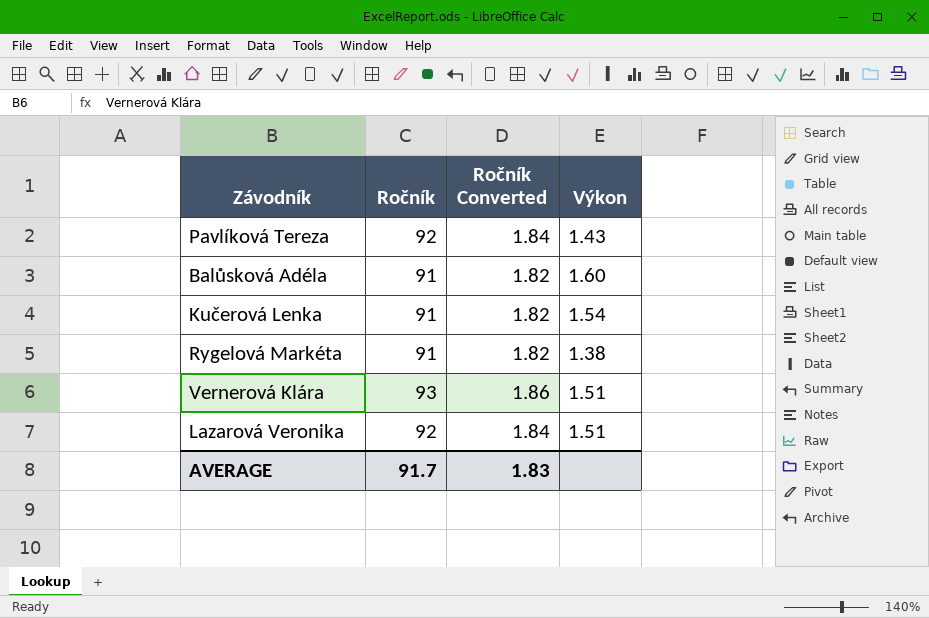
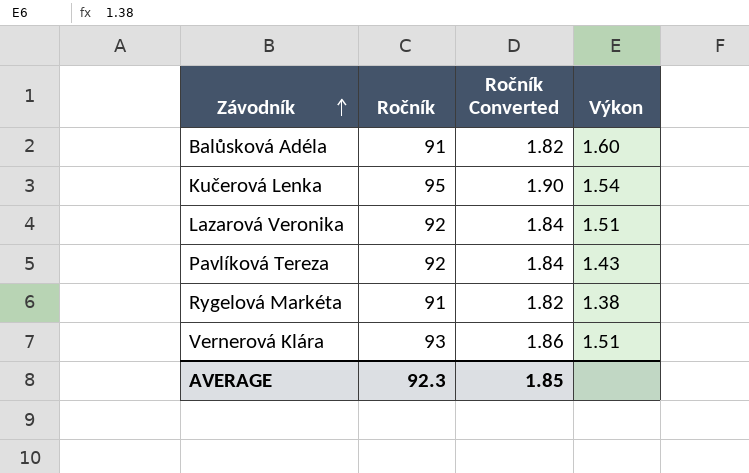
row order: none -> Závodník ascending
Kučerová Lenka | Ročník: 91 -> 95
Kučerová Lenka | Ročník Converted: 1.82 -> 1.90
AVERAGE | Ročník: 91.7 -> 92.3
AVERAGE | Ročník Converted: 1.83 -> 1.85

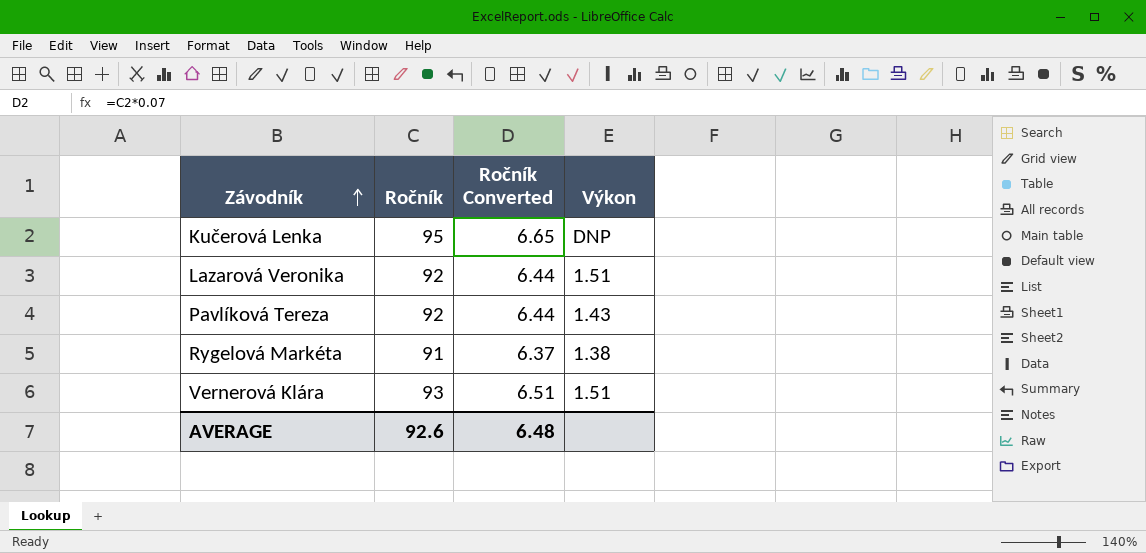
column Ročník Converted | formula: [Ročník] * 0.02 -> [Ročník] * 0.07
row Balůsková Adéla: 91 | 1.82 | 1.60 -> none
Kučerová Lenka | Výkon: 1.54 -> DNP
AVERAGE | Ročník: 92.3 -> 92.6
AVERAGE | Ročník Converted: 1.85 -> 6.48

